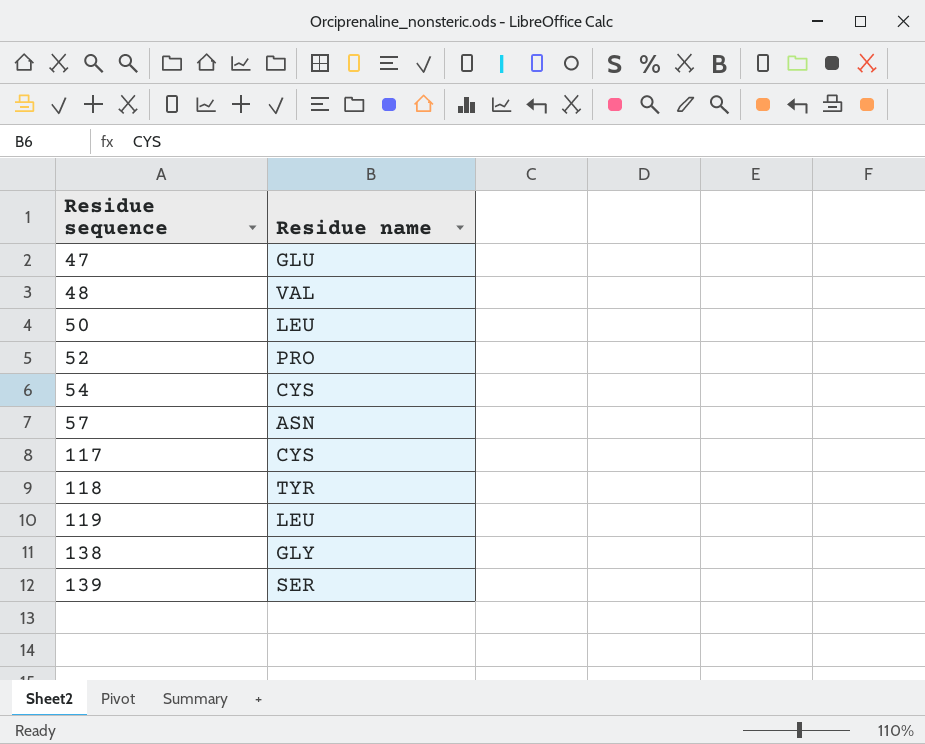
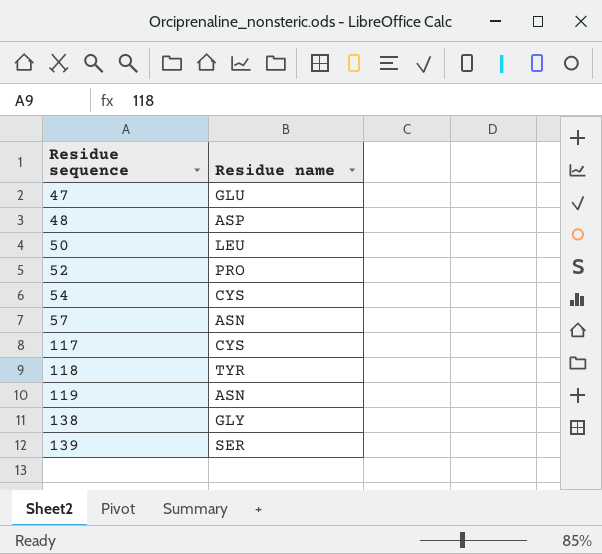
48 | Residue name: VAL -> ASP
119 | Residue name: LEU -> ASN

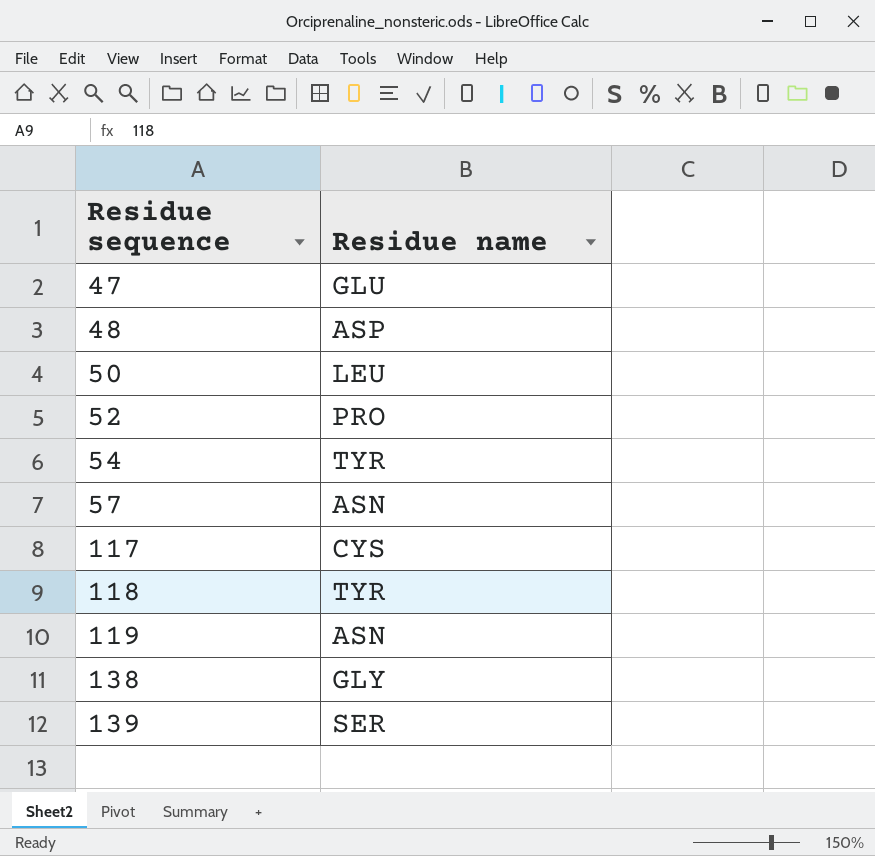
54 | Residue name: CYS -> TYR

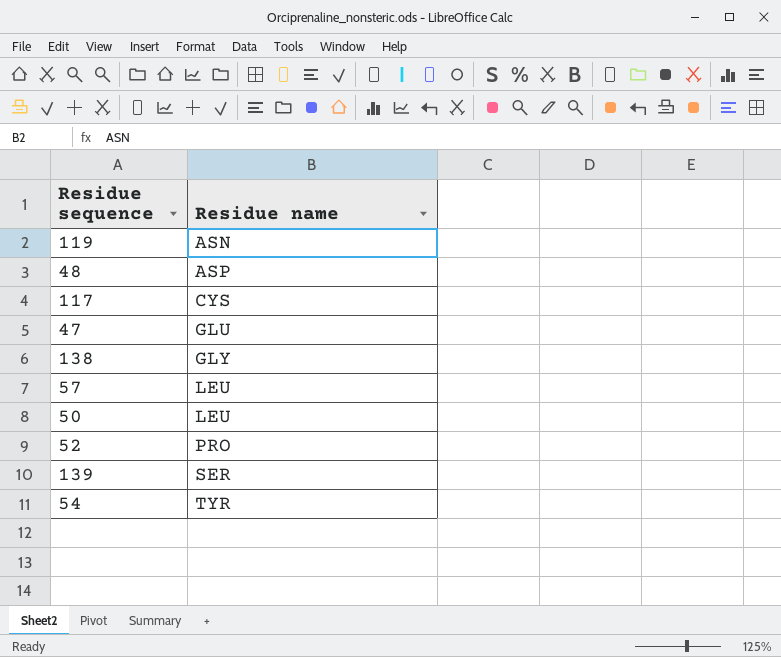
row order: Residue sequence ascending -> Residue name ascending
row 118: TYR -> none
57 | Residue name: ASN -> LEU

